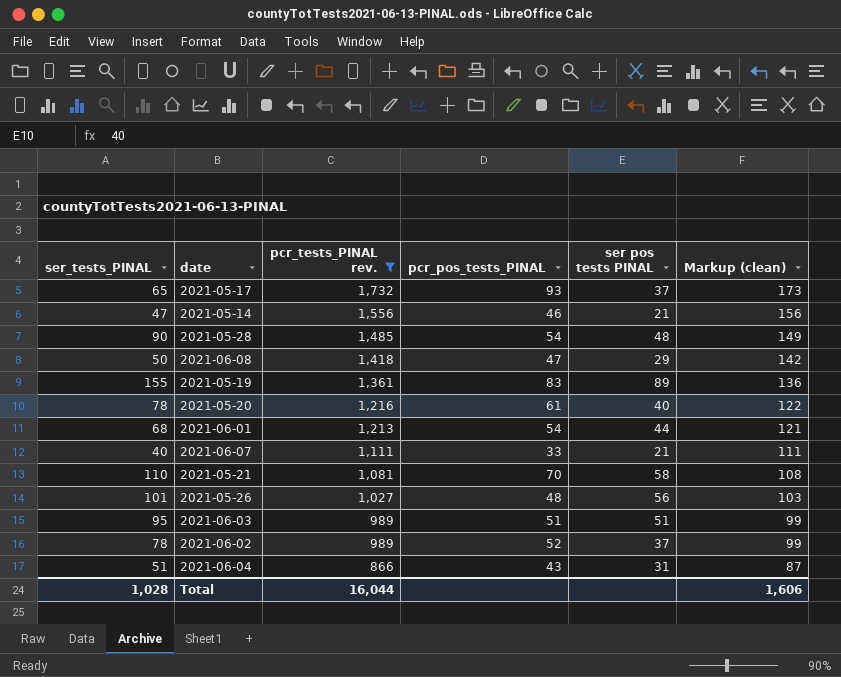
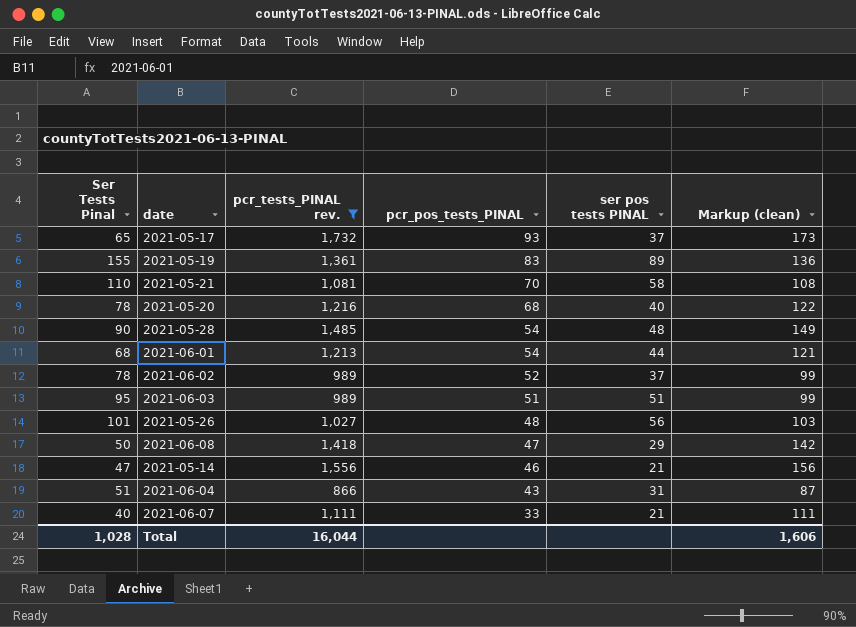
row order: pcr_tests_PINAL rev. descending -> pcr_pos_tests_PINAL descending
column name: ser_tests_PINAL -> Ser Tests Pinal
2021-05-20 | pcr_pos_tests_PINAL: 61 -> 68

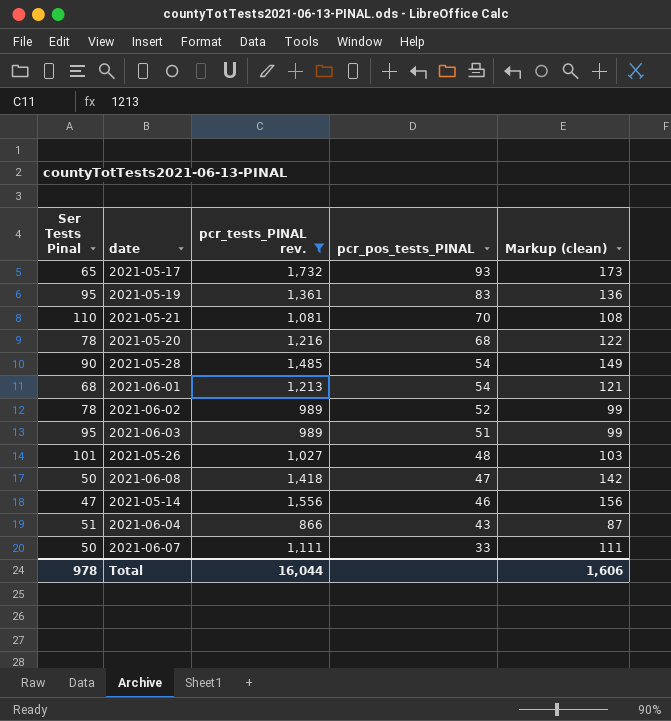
column ser pos tests PINAL | position: 5 -> none
2021-05-19 | Ser Tests Pinal: 155 -> 95
2021-06-07 | Ser Tests Pinal: 40 -> 50
Total | Ser Tests Pinal: 1,028 -> 978

